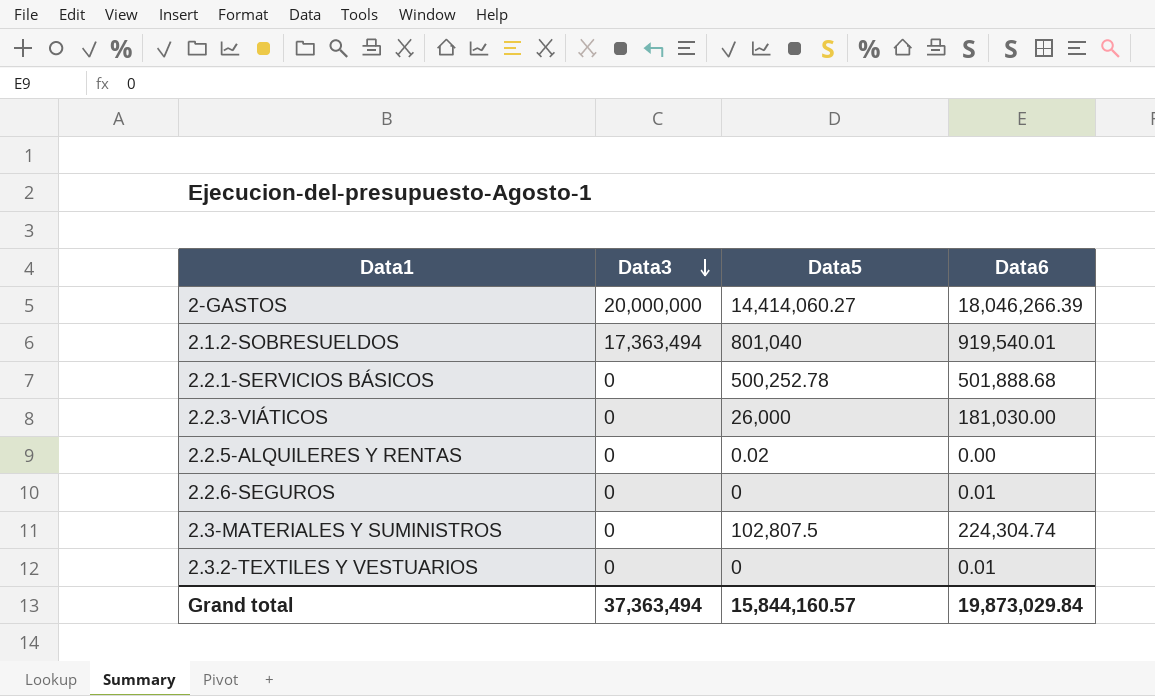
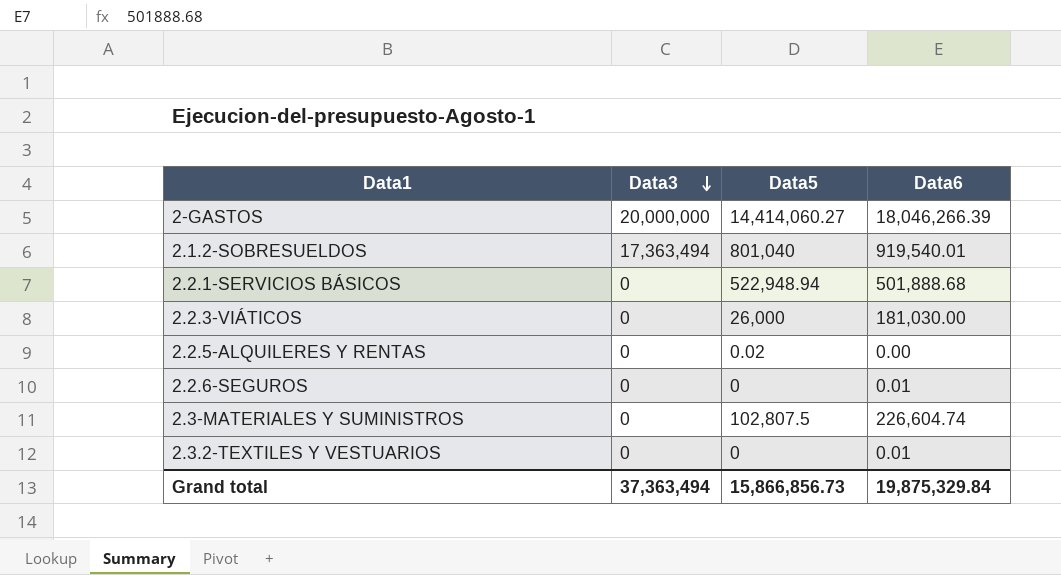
2.2.1-SERVICIOS BÁSICOS | Data5: 500,252.78 -> 522,948.94
2.3-MATERIALES Y SUMINISTROS | Data6: 224,304.74 -> 226,604.74
Grand total | Data5: 15,844,160.57 -> 15,866,856.73
Grand total | Data6: 19,873,029.84 -> 19,875,329.84

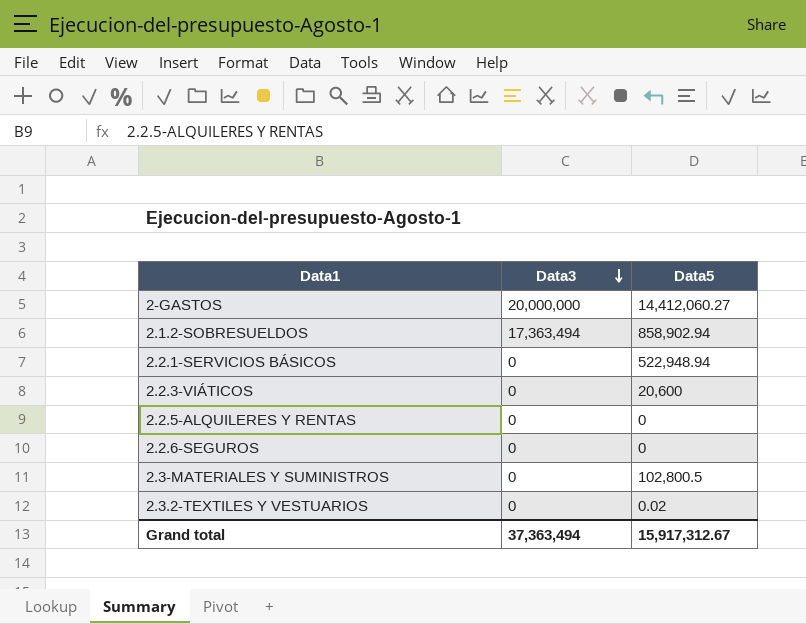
column Data6 | position: 4 -> none
2-GASTOS | Data5: 14,414,060.27 -> 14,412,060.27
2.1.2-SOBRESUELDOS | Data5: 801,040 -> 858,902.94
2.2.3-VIÁTICOS | Data5: 26,000 -> 20,600
2.2.5-ALQUILERES Y RENTAS | Data5: 0.02 -> 0
2.3-MATERIALES Y SUMINISTROS | Data5: 102,807.5 -> 102,800.5
2.3.2-TEXTILES Y VESTUARIOS | Data5: 0 -> 0.02
Grand total | Data5: 15,866,856.73 -> 15,917,312.67

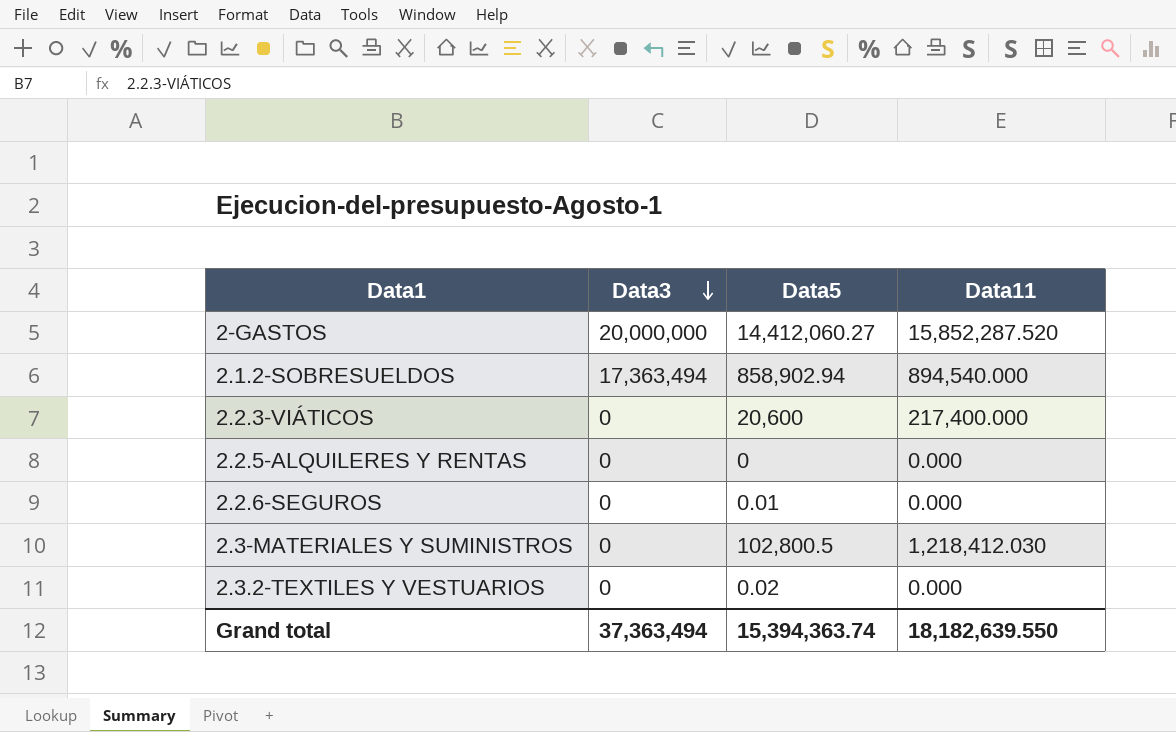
column Data11 | position: none -> 4
row 2.2.1-SERVICIOS BÁSICOS: 0 | 522,948.94 -> none
2.2.6-SEGUROS | Data5: 0 -> 0.01
Grand total | Data5: 15,917,312.67 -> 15,394,363.74

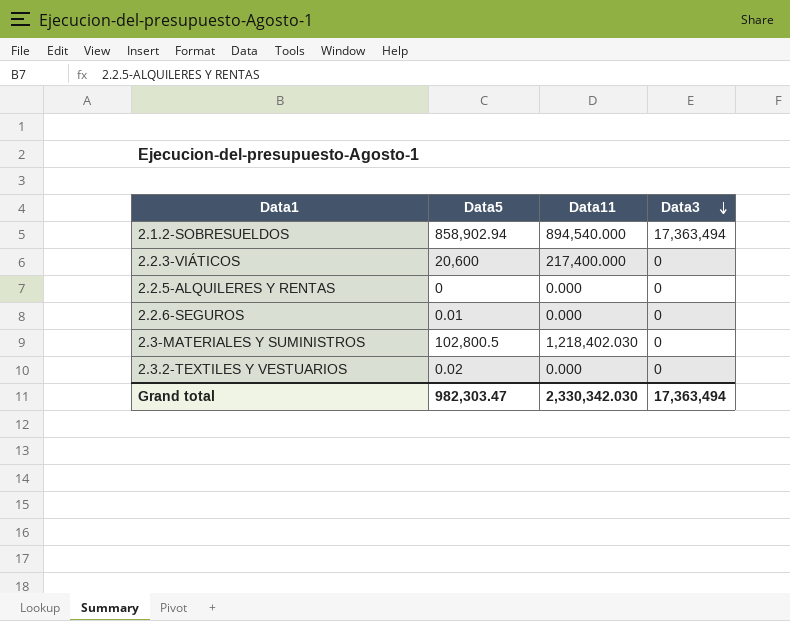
column Data3 | position: 2 -> 4
row 2-GASTOS: 20,000,000 | 14,412,060.27 | 15,852,287.520 -> none
2.3-MATERIALES Y SUMINISTROS | Data11: 1,218,412.030 -> 1,218,402.030
Grand total | Data5: 15,394,363.74 -> 982,303.47
Grand total | Data11: 18,182,639.550 -> 2,330,342.030
Grand total | Data3: 37,363,494 -> 17,363,494

